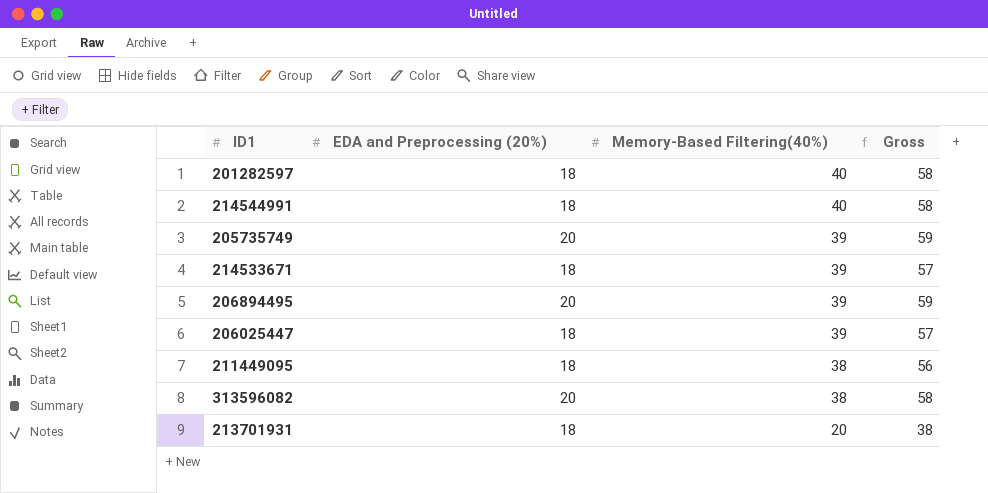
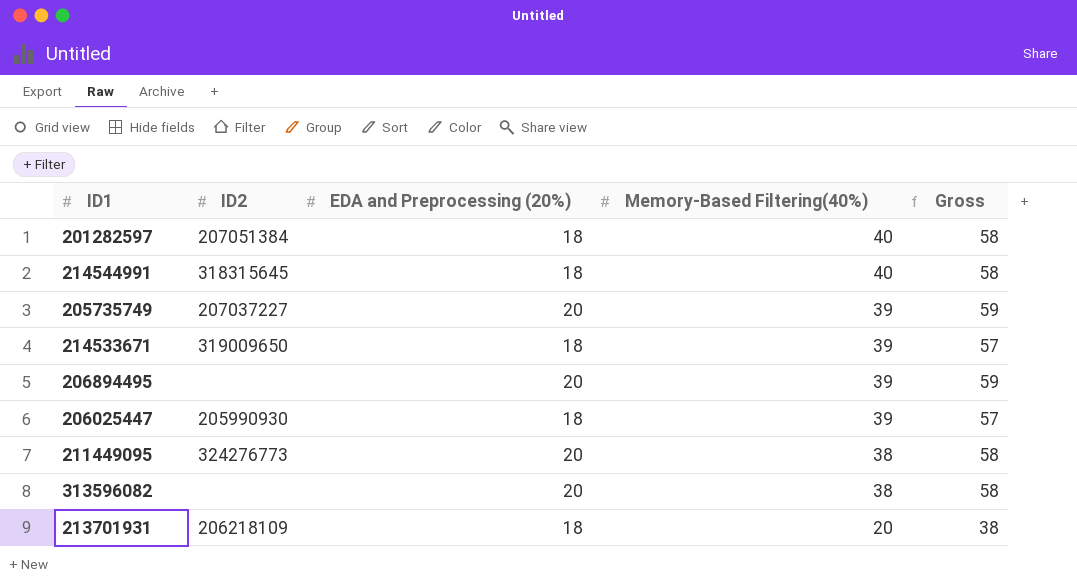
column ID2 | position: none -> 2
211449095 | EDA and Preprocessing (20%): 18 -> 20
211449095 | Gross: 56 -> 58

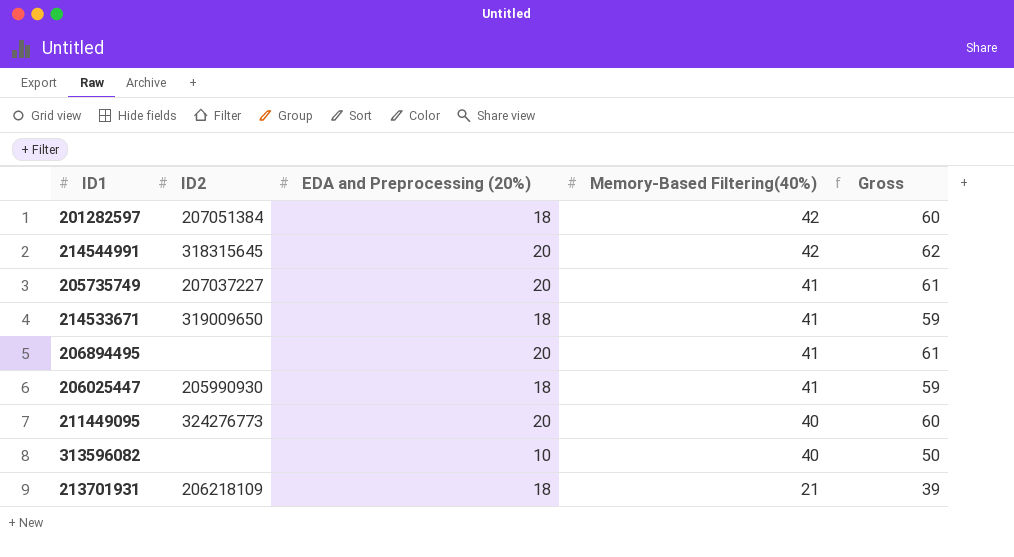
201282597 | Memory-Based Filtering(40%): 40 -> 42
201282597 | Gross: 58 -> 60
214544991 | EDA and Preprocessing (20%): 18 -> 20
214544991 | Memory-Based Filtering(40%): 40 -> 42
214544991 | Gross: 58 -> 62
205735749 | Memory-Based Filtering(40%): 39 -> 41
205735749 | Gross: 59 -> 61
214533671 | Memory-Based Filtering(40%): 39 -> 41
214533671 | Gross: 57 -> 59
206894495 | Memory-Based Filtering(40%): 39 -> 41
206894495 | Gross: 59 -> 61
206025447 | Memory-Based Filtering(40%): 39 -> 41
206025447 | Gross: 57 -> 59
211449095 | Memory-Based Filtering(40%): 38 -> 40
211449095 | Gross: 58 -> 60
313596082 | EDA and Preprocessing (20%): 20 -> 10
313596082 | Memory-Based Filtering(40%): 38 -> 40
313596082 | Gross: 58 -> 50
213701931 | Memory-Based Filtering(40%): 20 -> 21
213701931 | Gross: 38 -> 39

